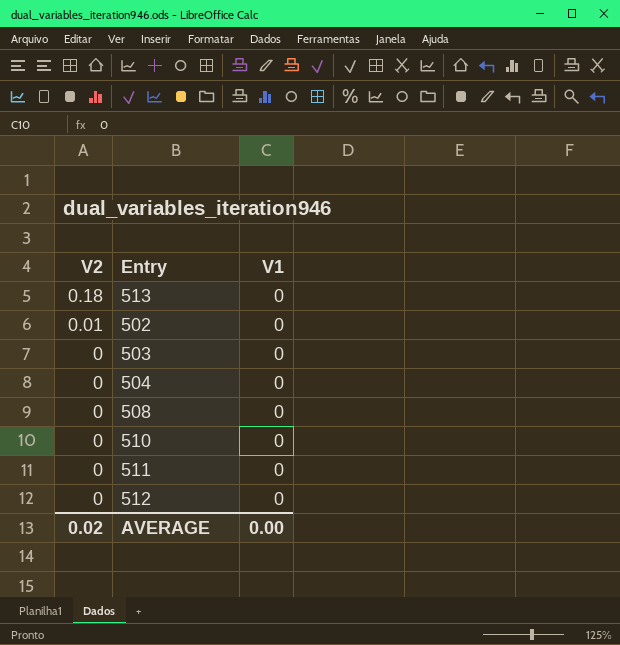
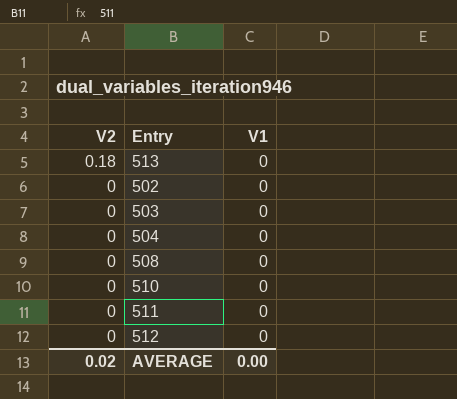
502 | V2: 0.01 -> 0

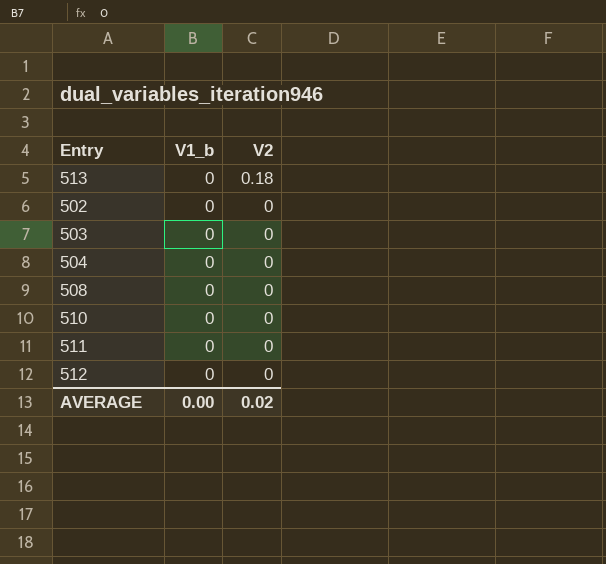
column name: V1 -> V1_b
column V2 | position: 1 -> 3

